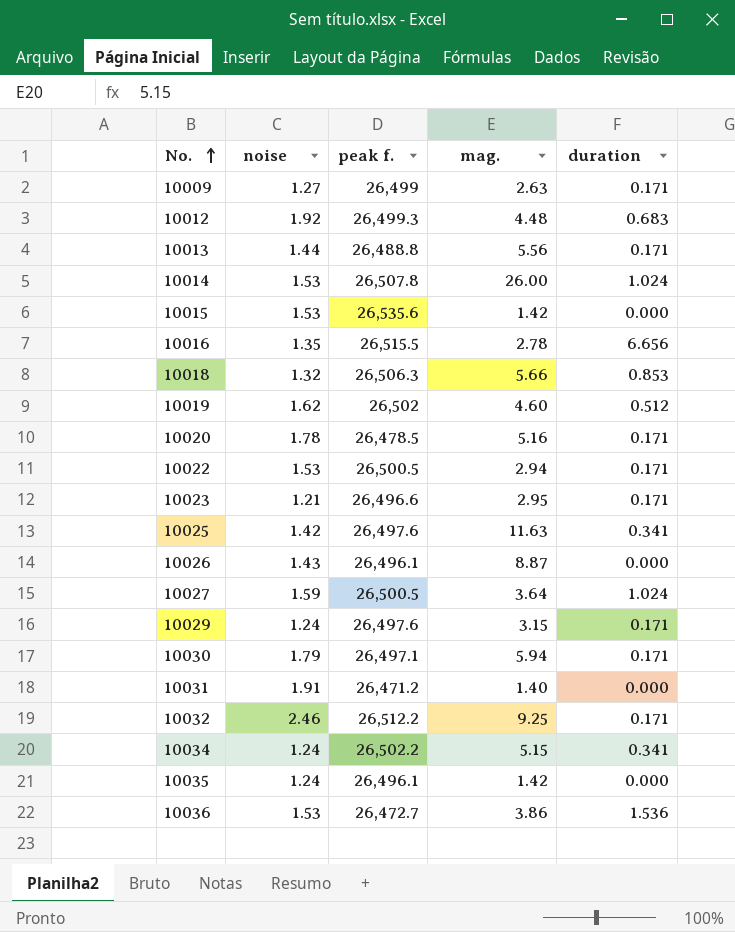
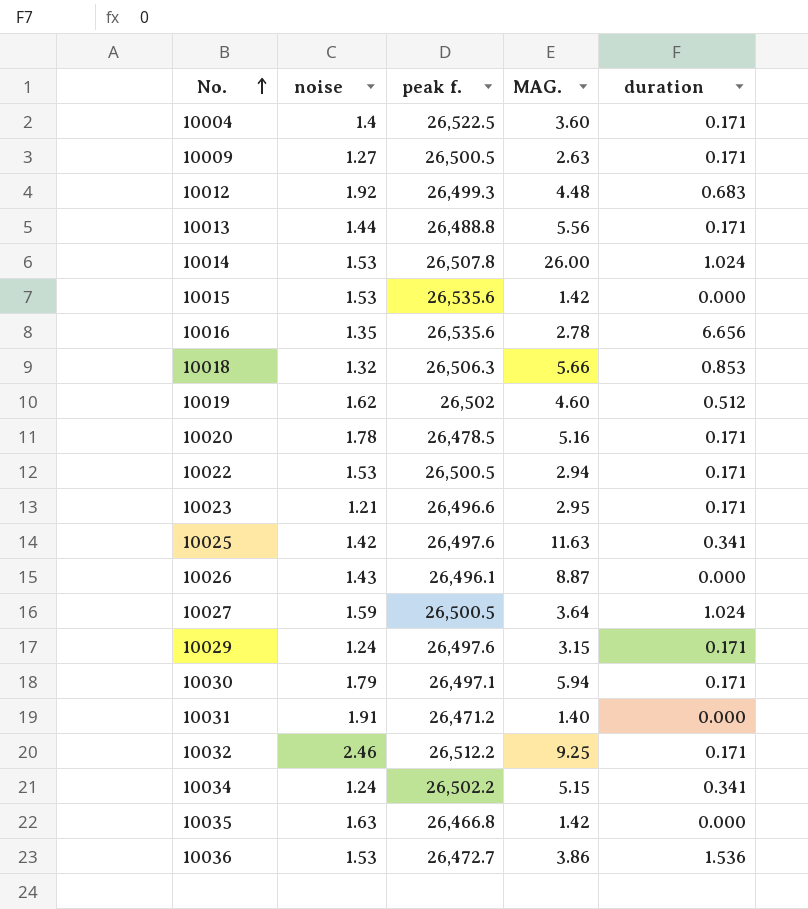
column name: mag. -> MAG.
row 10004: none -> 1.4 | 26,522.5 | 3.60 | 0.171
10009 | peak f.: 26,499 -> 26,500.5
10016 | peak f.: 26,515.5 -> 26,535.6
10035 | noise: 1.24 -> 1.63
10035 | peak f.: 26,496.1 -> 26,466.8

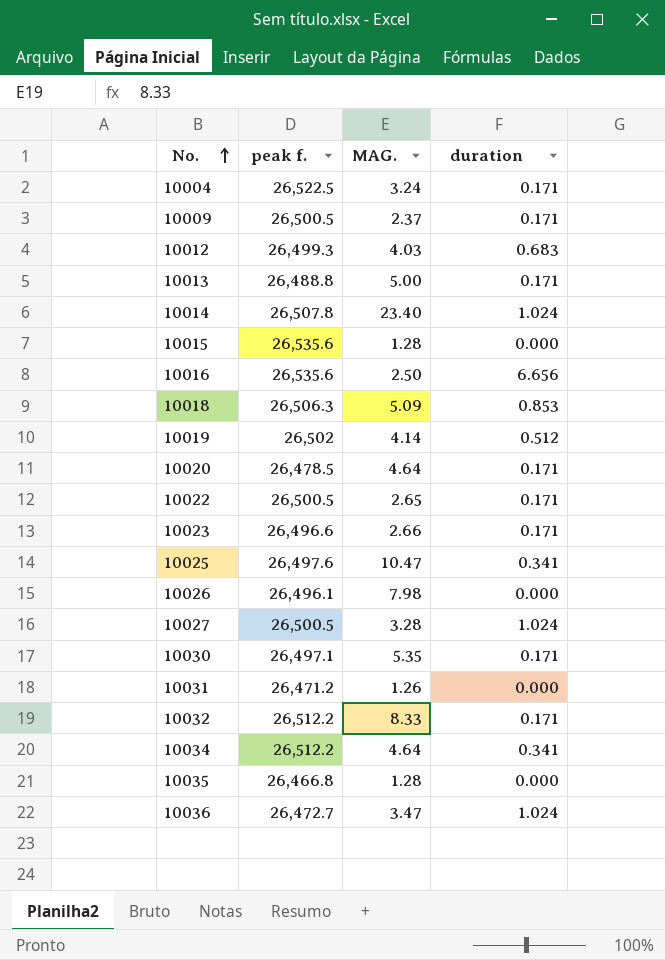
column noise | position: 2 -> none
row 10029: 1.24 | 26,497.6 | 3.15 | 0.171 -> none
10004 | MAG.: 3.60 -> 3.24
10009 | MAG.: 2.63 -> 2.37
10012 | MAG.: 4.48 -> 4.03
10013 | MAG.: 5.56 -> 5.00
10014 | MAG.: 26.00 -> 23.40
10015 | MAG.: 1.42 -> 1.28
10016 | MAG.: 2.78 -> 2.50
10018 | MAG.: 5.66 -> 5.09
10019 | MAG.: 4.60 -> 4.14
10020 | MAG.: 5.16 -> 4.64
10022 | MAG.: 2.94 -> 2.65
10023 | MAG.: 2.95 -> 2.66
10025 | MAG.: 11.63 -> 10.47
10026 | MAG.: 8.87 -> 7.98
10027 | MAG.: 3.64 -> 3.28
10030 | MAG.: 5.94 -> 5.35
10031 | MAG.: 1.40 -> 1.26
10032 | MAG.: 9.25 -> 8.33
10034 | peak f.: 26,502.2 -> 26,512.2
10034 | MAG.: 5.15 -> 4.64
10035 | MAG.: 1.42 -> 1.28
10036 | MAG.: 3.86 -> 3.47
10036 | duration: 1.536 -> 1.024

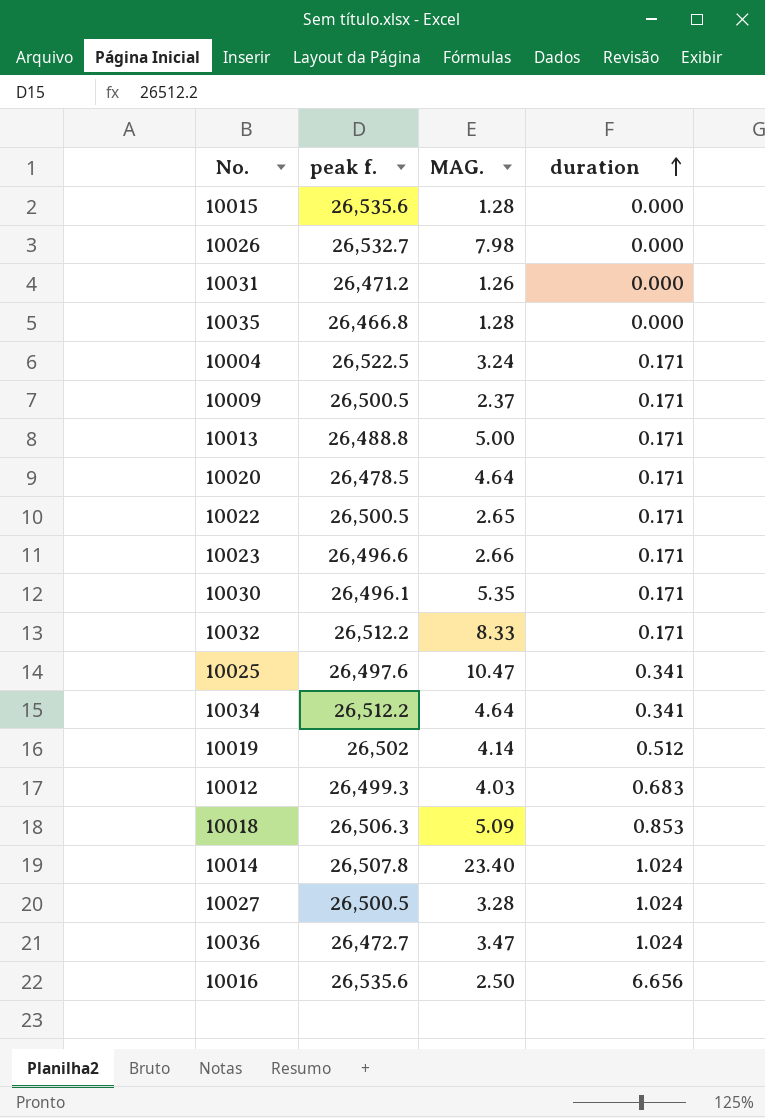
row order: No. ascending -> duration ascending
10026 | peak f.: 26,496.1 -> 26,532.7
10030 | peak f.: 26,497.1 -> 26,496.1

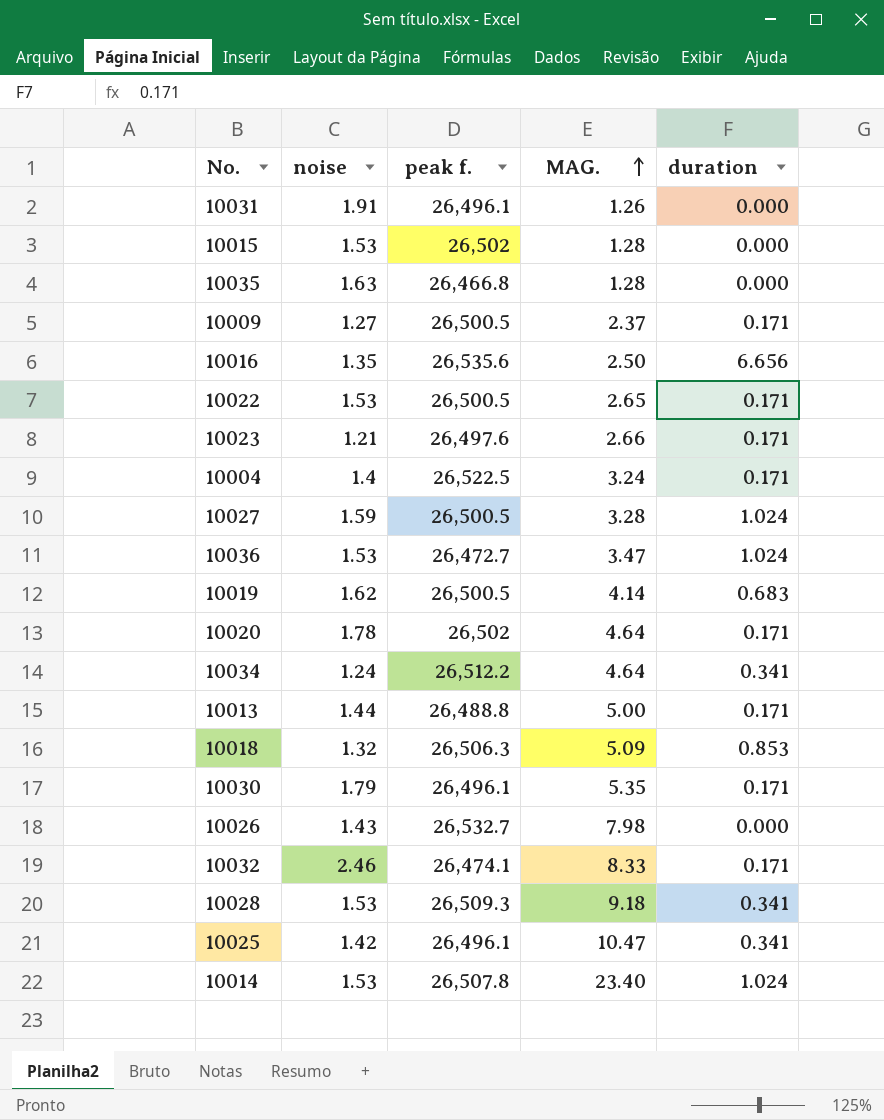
row order: duration ascending -> MAG. ascending
column noise | position: none -> 2
row 10012: 26,499.3 | 4.03 | 0.683 -> none
10031 | peak f.: 26,471.2 -> 26,496.1
10015 | peak f.: 26,535.6 -> 26,502
10023 | peak f.: 26,496.6 -> 26,497.6
10019 | peak f.: 26,502 -> 26,500.5
10019 | duration: 0.512 -> 0.683
10020 | peak f.: 26,478.5 -> 26,502
10032 | peak f.: 26,512.2 -> 26,474.1
row 10028: none -> 1.53 | 26,509.3 | 9.18 | 0.341
10025 | peak f.: 26,497.6 -> 26,496.1

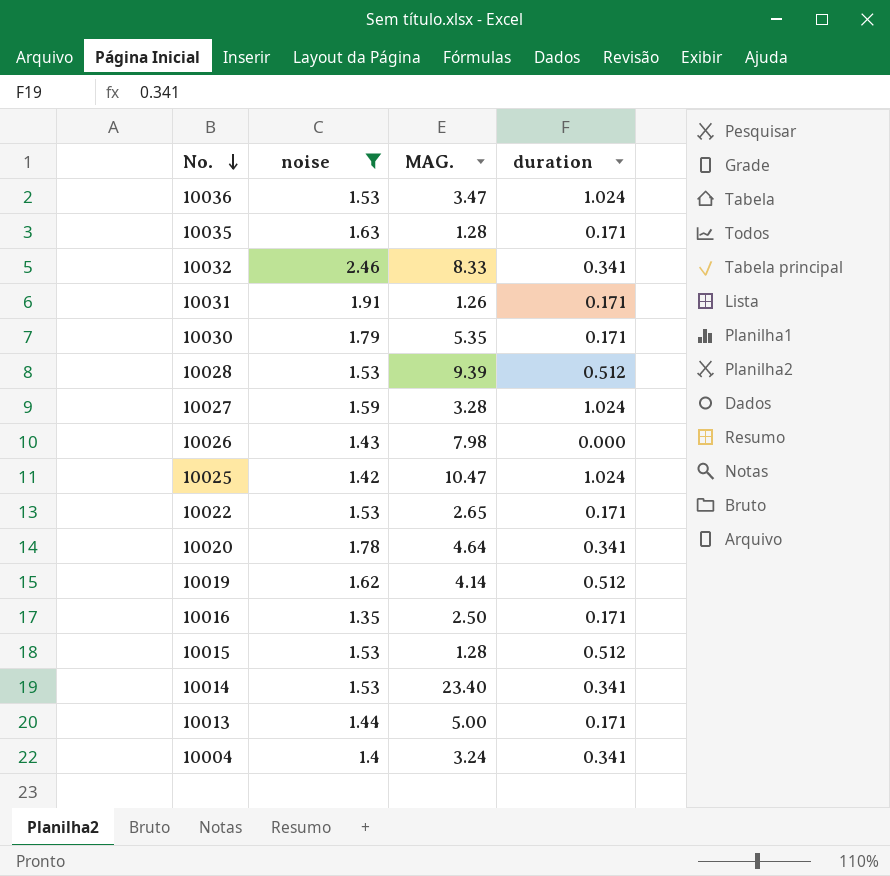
filter: none -> noise >= 1.35
row order: MAG. ascending -> No. descending
column peak f. | position: 3 -> none
10035 | duration: 0.000 -> 0.171
10032 | duration: 0.171 -> 0.341
10031 | duration: 0.000 -> 0.171
10028 | MAG.: 9.18 -> 9.39
10028 | duration: 0.341 -> 0.512
10025 | duration: 0.341 -> 1.024
10020 | duration: 0.171 -> 0.341
10019 | duration: 0.683 -> 0.512
10016 | duration: 6.656 -> 0.171
10015 | duration: 0.000 -> 0.512
10014 | duration: 1.024 -> 0.341
10004 | duration: 0.171 -> 0.341

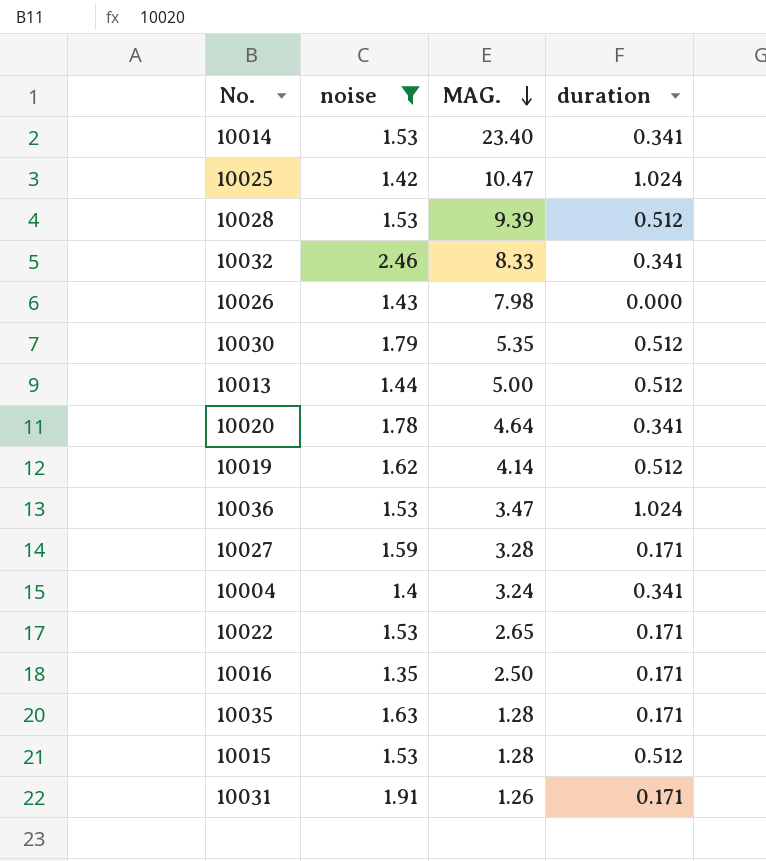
row order: No. descending -> MAG. descending
10030 | duration: 0.171 -> 0.512
10013 | duration: 0.171 -> 0.512
10027 | duration: 1.024 -> 0.171

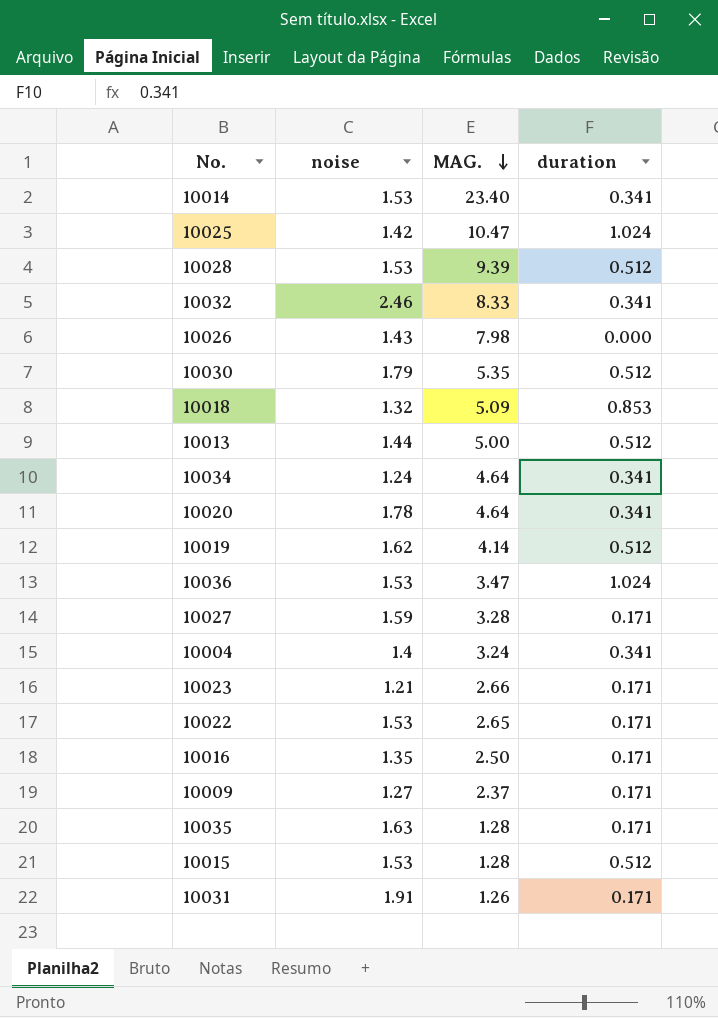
filter: noise >= 1.35 -> none

